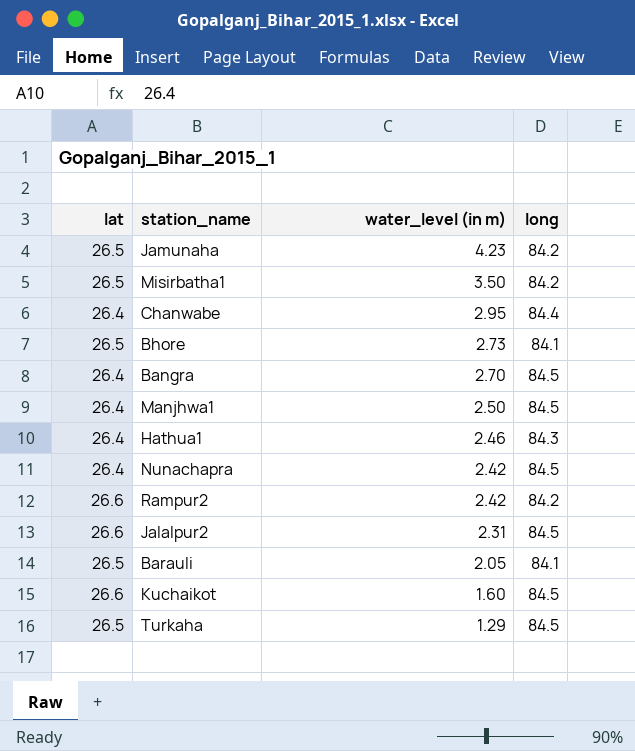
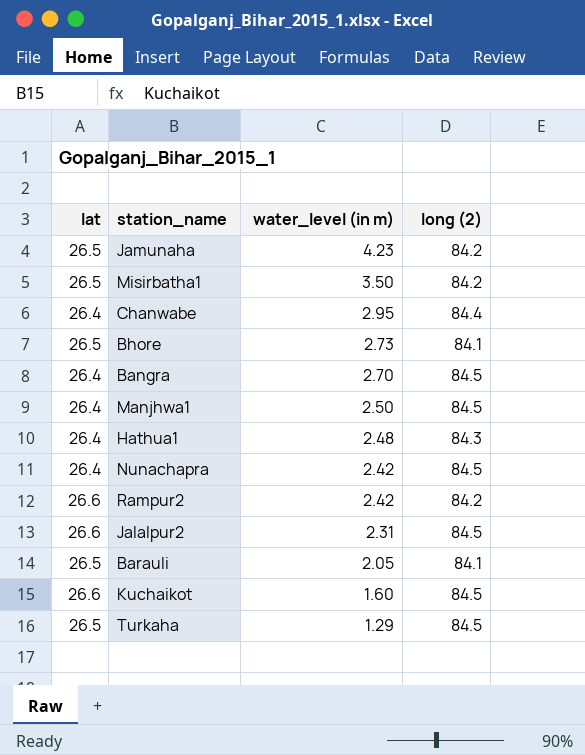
column name: long -> long (2)
Hathua1 | water_level (in m): 2.46 -> 2.48

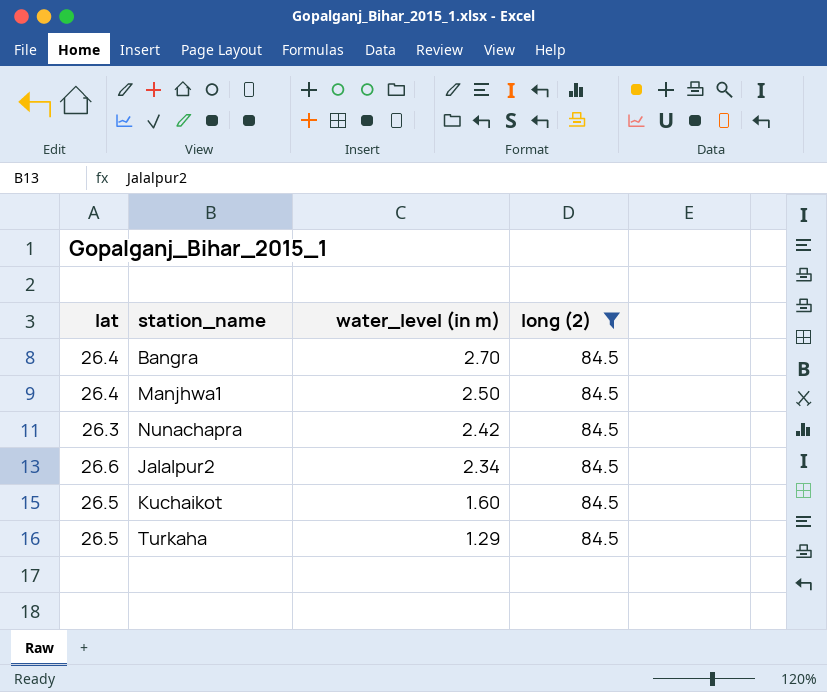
filter: none -> long (2) = 84.5
Nunachapra | lat: 26.4 -> 26.3
Jalalpur2 | water_level (in m): 2.31 -> 2.34
Kuchaikot | lat: 26.6 -> 26.5

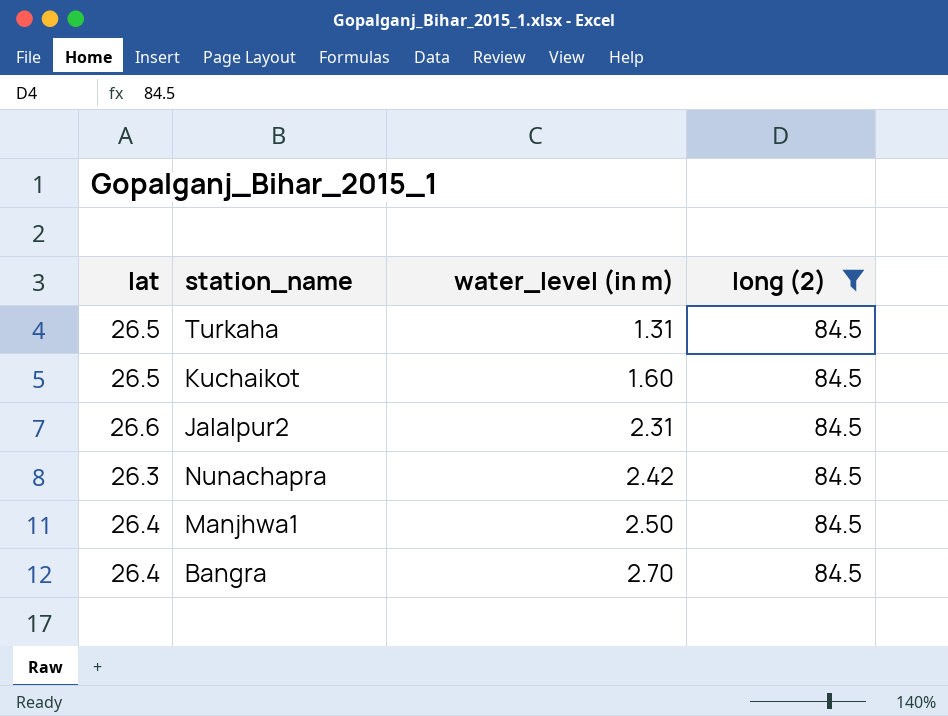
row order: water_level (in m) descending -> water_level (in m) ascending
Turkaha | water_level (in m): 1.29 -> 1.31
Jalalpur2 | water_level (in m): 2.34 -> 2.31

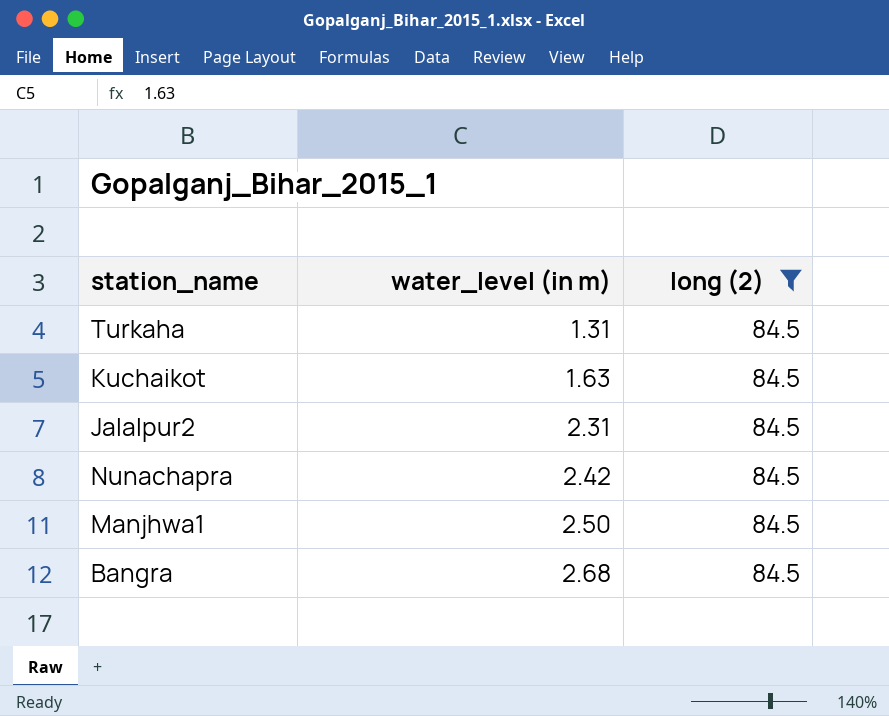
column lat | position: 1 -> none
Kuchaikot | water_level (in m): 1.60 -> 1.63
Bangra | water_level (in m): 2.70 -> 2.68

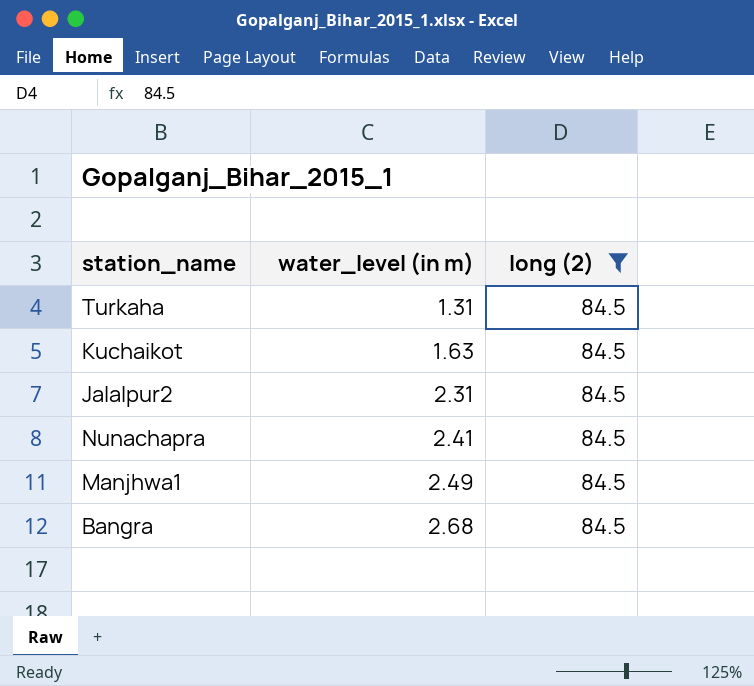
Nunachapra | water_level (in m): 2.42 -> 2.41
Manjhwa1 | water_level (in m): 2.50 -> 2.49

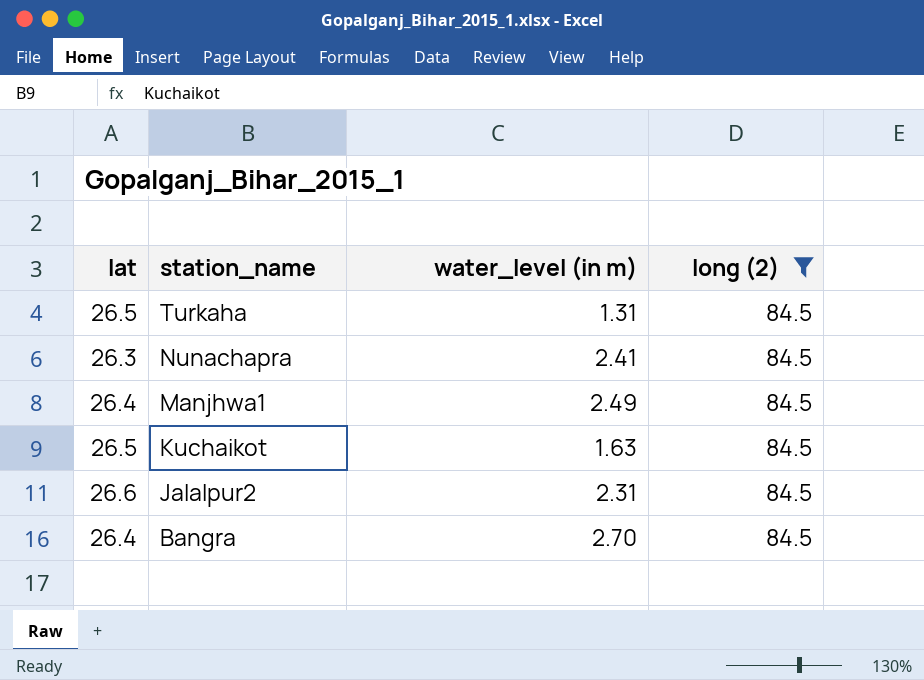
row order: water_level (in m) ascending -> station_name descending
column lat | position: none -> 1
Bangra | water_level (in m): 2.68 -> 2.70

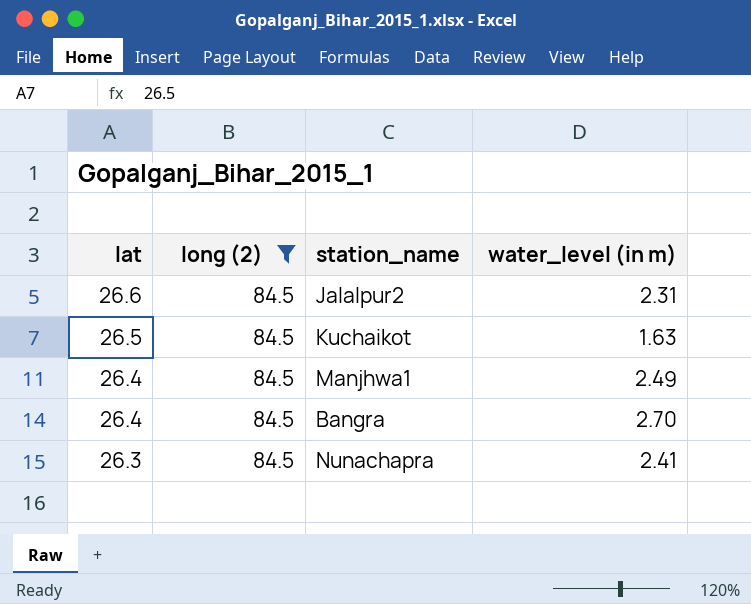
row order: station_name descending -> lat descending
column long (2) | position: 4 -> 2
row Turkaha: 26.5 | 1.31 | 84.5 -> none

